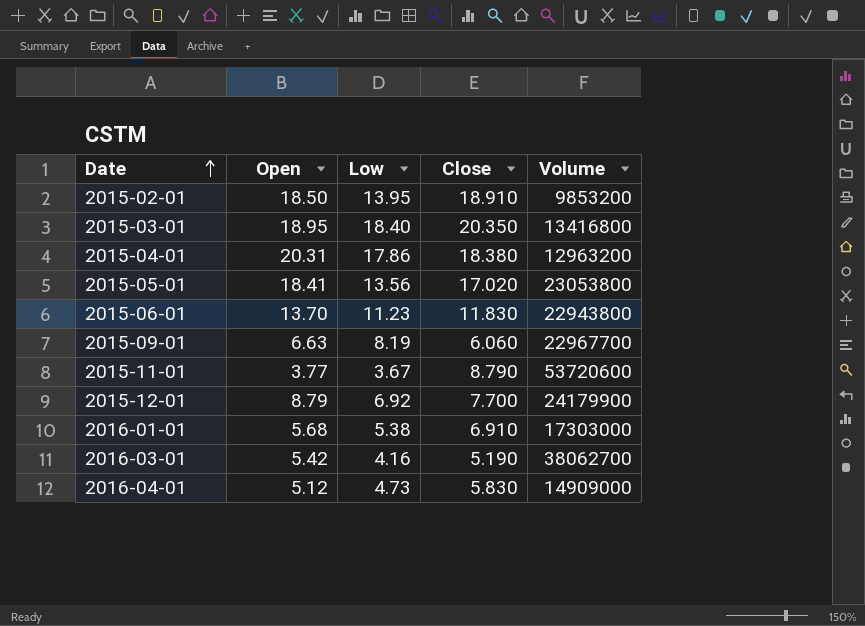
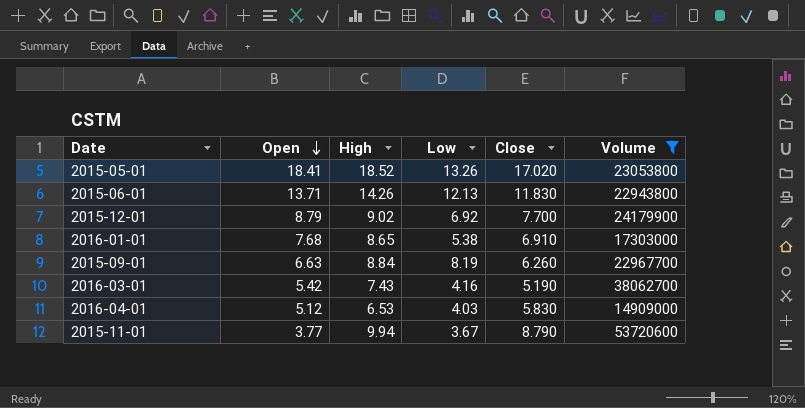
filter: none -> Volume >= 14909000
row order: Date ascending -> Open descending
column High | position: none -> 3
2015-05-01 | Low: 13.56 -> 13.26
2015-06-01 | Open: 13.70 -> 13.71
2015-06-01 | Low: 11.23 -> 12.13
2016-01-01 | Open: 5.68 -> 7.68
2015-09-01 | Close: 6.060 -> 6.260
2016-04-01 | Low: 4.73 -> 4.03

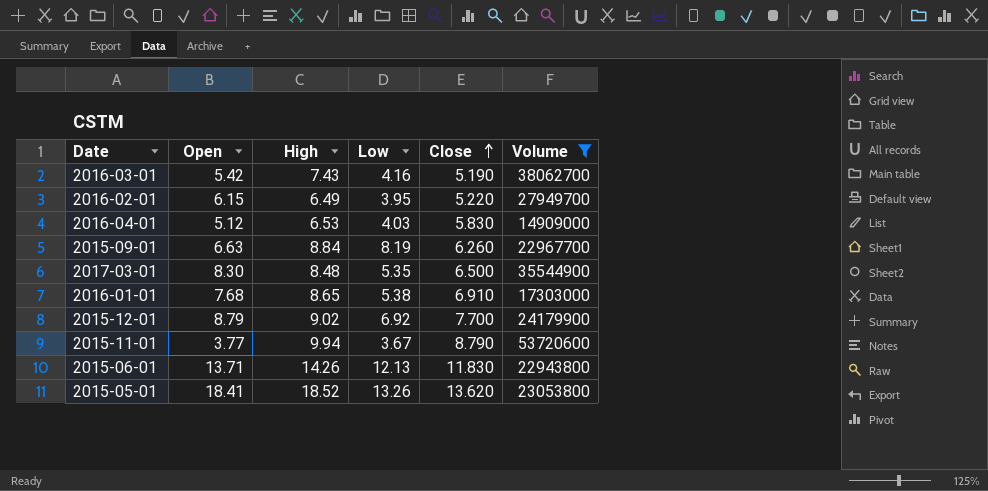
row order: Open descending -> Close ascending
row 2016-02-01: none -> 6.15 | 6.49 | 3.95 | 5.220 | 27949700
row 2017-03-01: none -> 8.30 | 8.48 | 5.35 | 6.500 | 35544900
2015-05-01 | Close: 17.020 -> 13.620

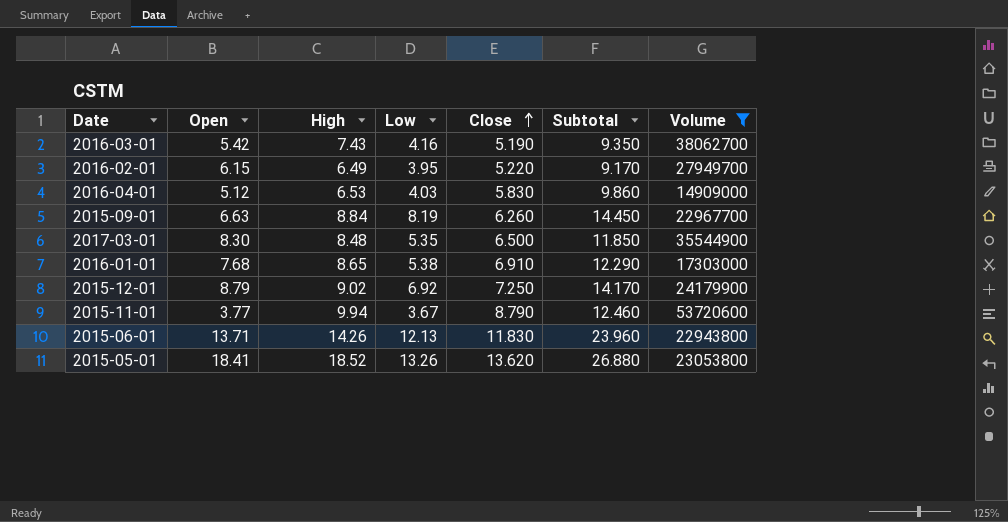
column Subtotal | formula: none -> [Low] + [Close]
2015-12-01 | Close: 7.700 -> 7.250

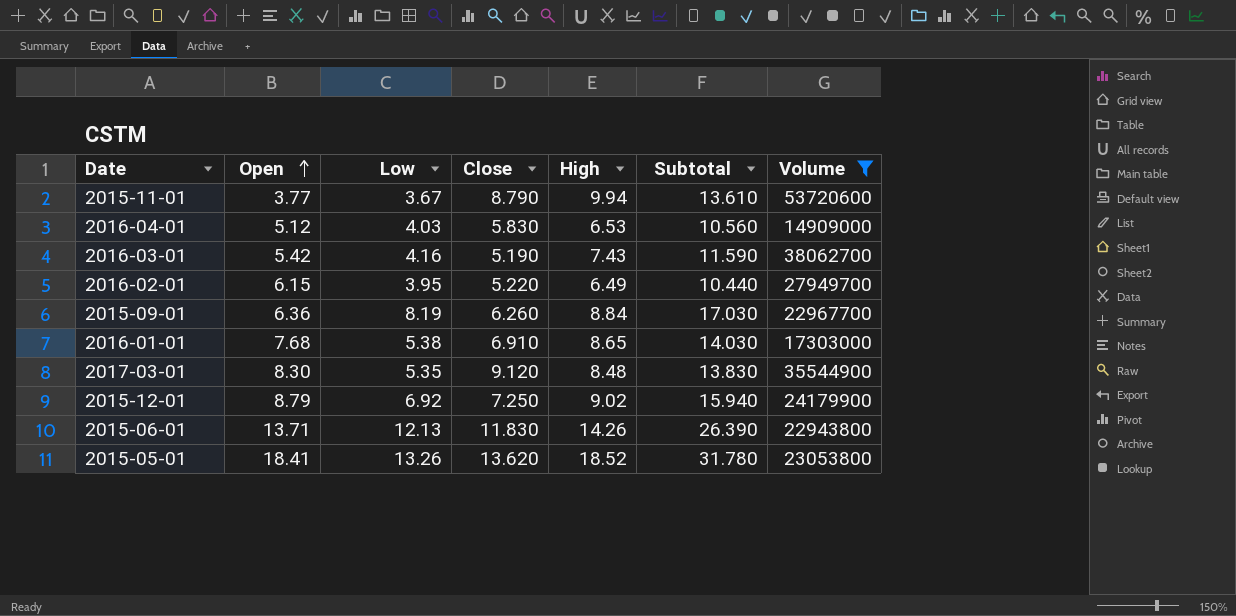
row order: Close ascending -> Open ascending
column High | position: 3 -> 5
column Subtotal | formula: [Low] + [Close] -> [Low] + [High]
2015-09-01 | Open: 6.63 -> 6.36
2017-03-01 | Close: 6.500 -> 9.120

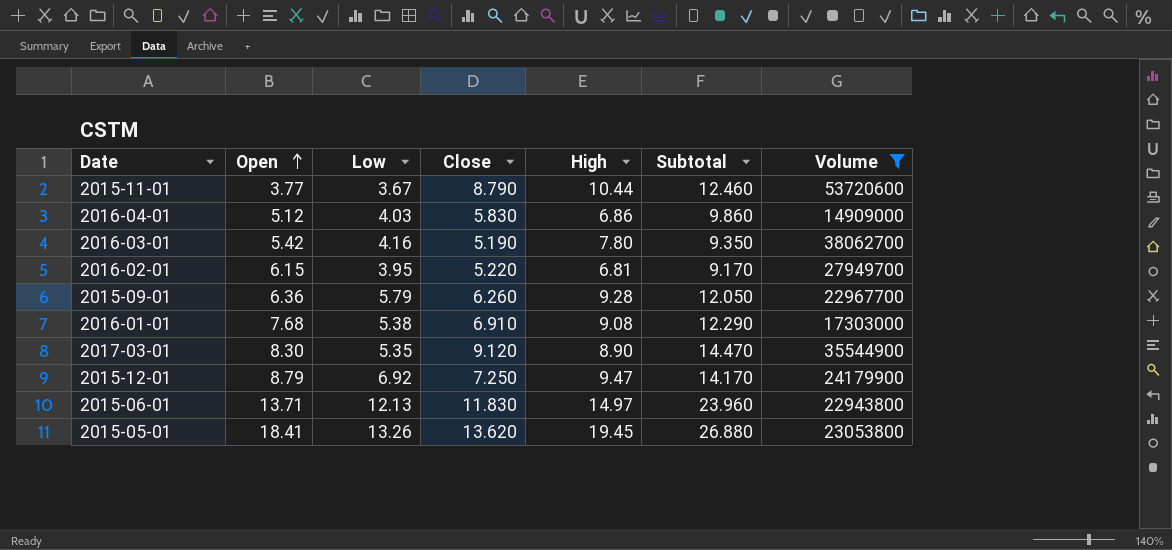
column Subtotal | formula: [Low] + [High] -> [Low] + [Close]
2015-11-01 | High: 9.94 -> 10.44
2016-04-01 | High: 6.53 -> 6.86
2016-03-01 | High: 7.43 -> 7.80
2016-02-01 | High: 6.49 -> 6.81
2015-09-01 | Low: 8.19 -> 5.79
2015-09-01 | High: 8.84 -> 9.28
2016-01-01 | High: 8.65 -> 9.08
2017-03-01 | High: 8.48 -> 8.90
2015-12-01 | High: 9.02 -> 9.47
2015-06-01 | High: 14.26 -> 14.97
2015-05-01 | High: 18.52 -> 19.45

